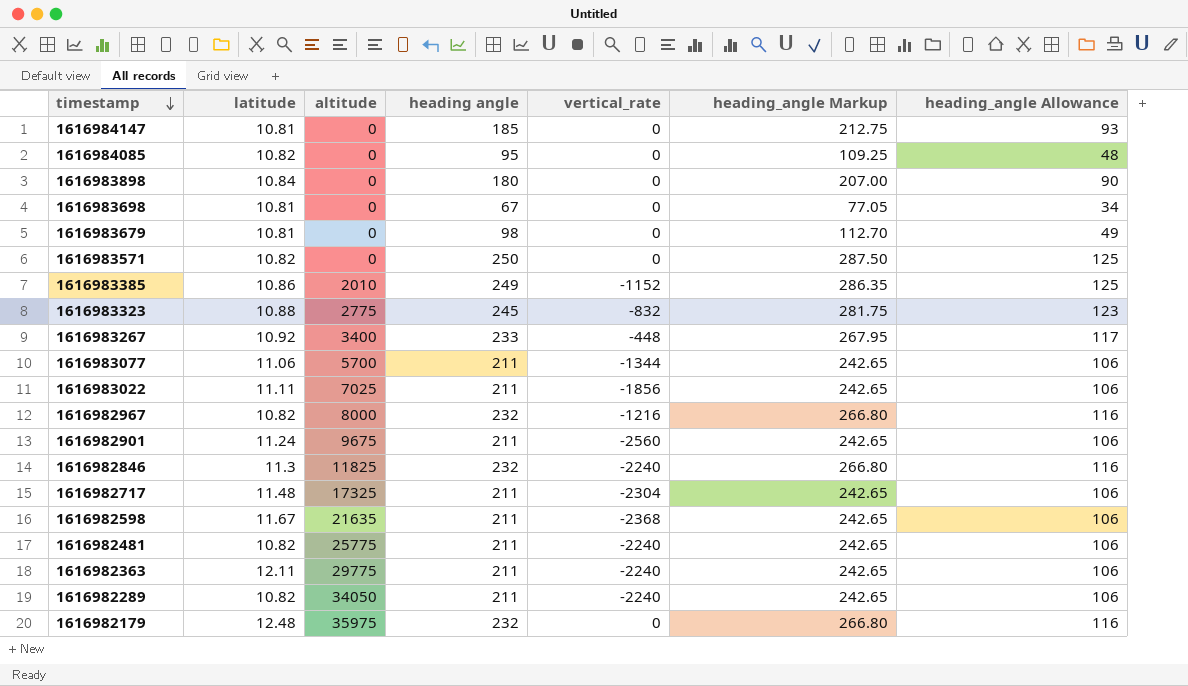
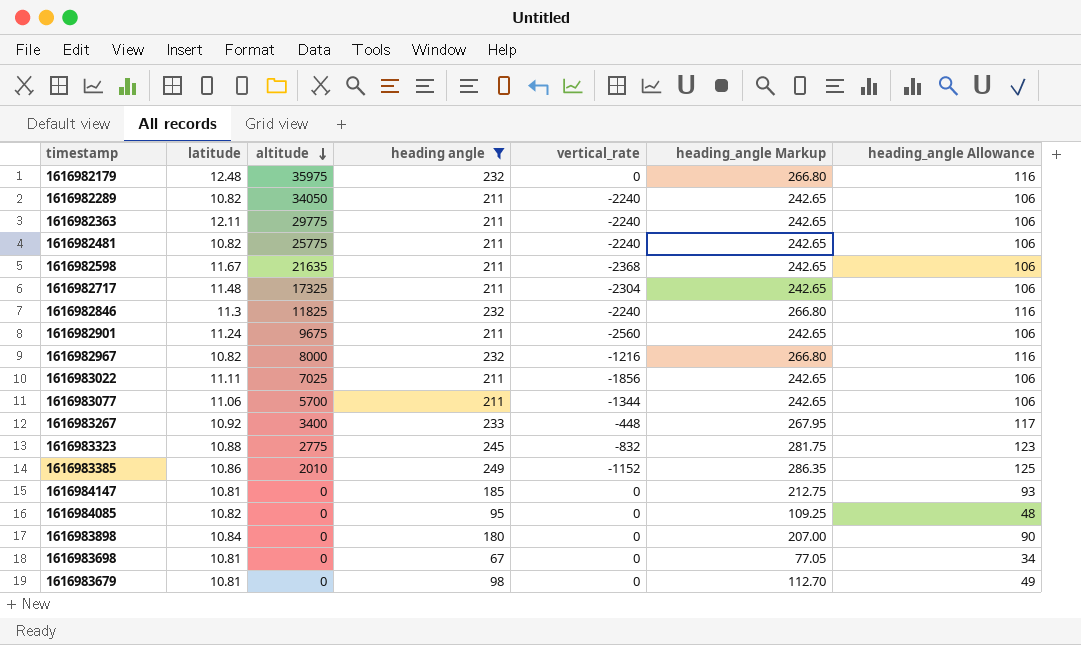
filter: none -> heading angle != 250
row order: timestamp descending -> altitude descending

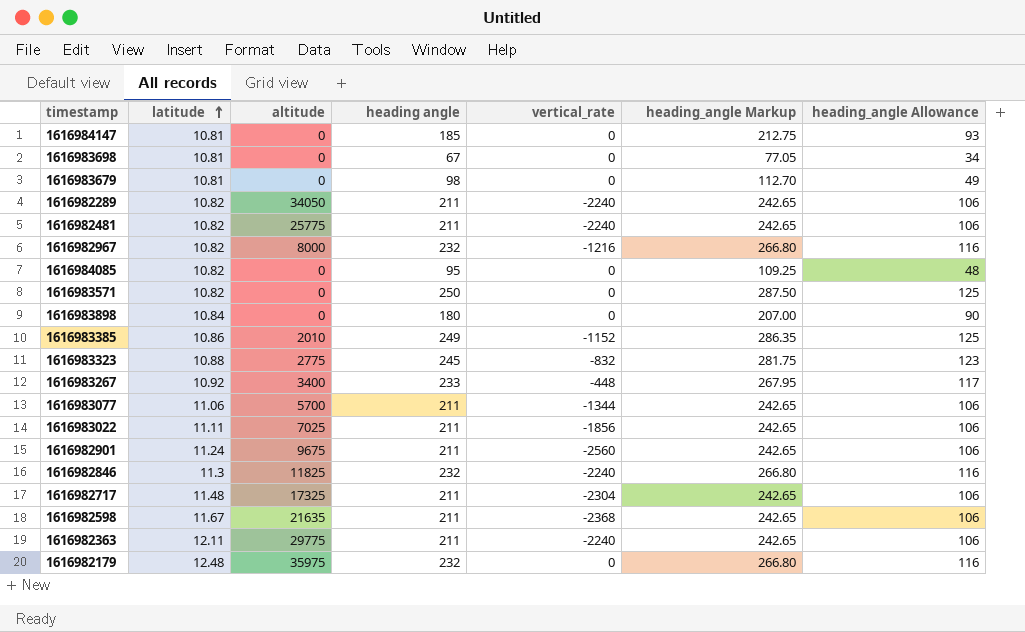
filter: heading angle != 250 -> none
row order: altitude descending -> latitude ascending

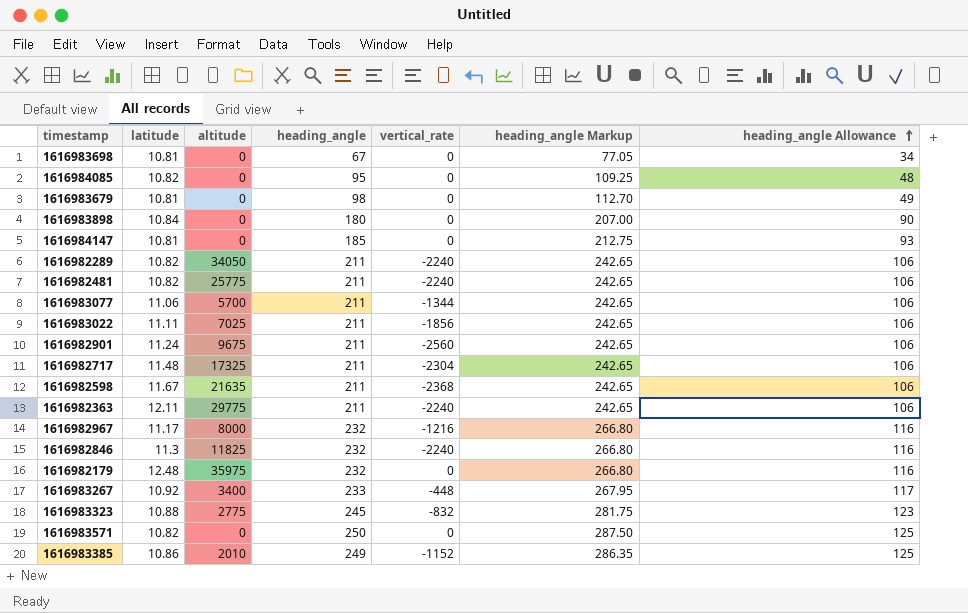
row order: latitude ascending -> heading_angle Allowance ascending
column name: heading angle -> heading_angle
1616982967 | latitude: 10.82 -> 11.17

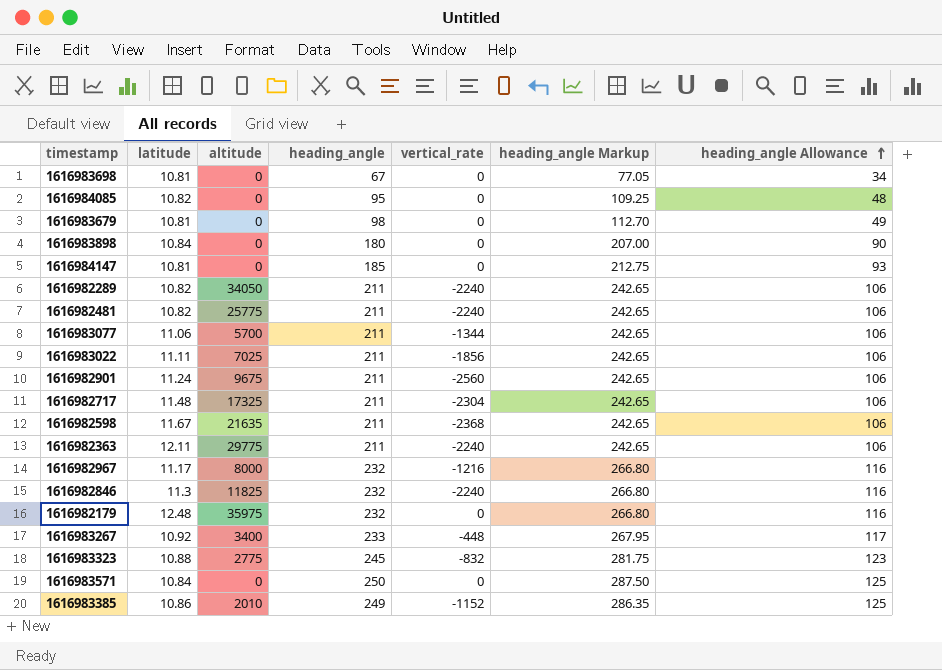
1616983571 | latitude: 10.82 -> 10.84

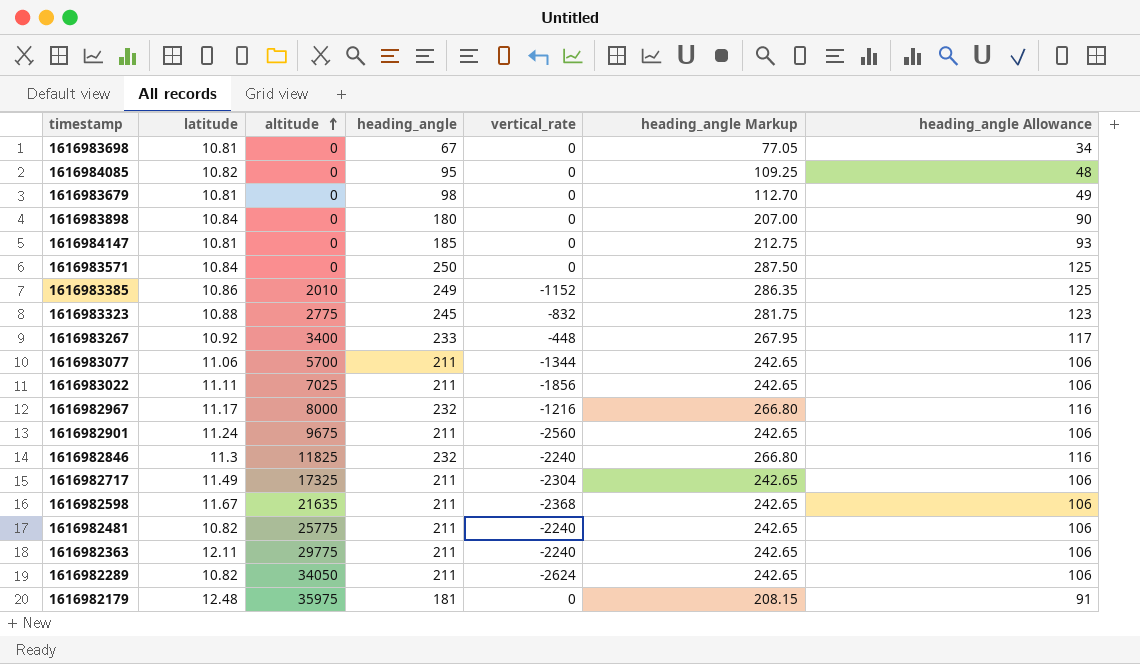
row order: heading_angle Allowance ascending -> altitude ascending
1616982717 | latitude: 11.48 -> 11.49
1616982289 | vertical_rate: -2240 -> -2624
1616982179 | heading_angle: 232 -> 181
1616982179 | heading_angle Markup: 266.80 -> 208.15
1616982179 | heading_angle Allowance: 116 -> 91

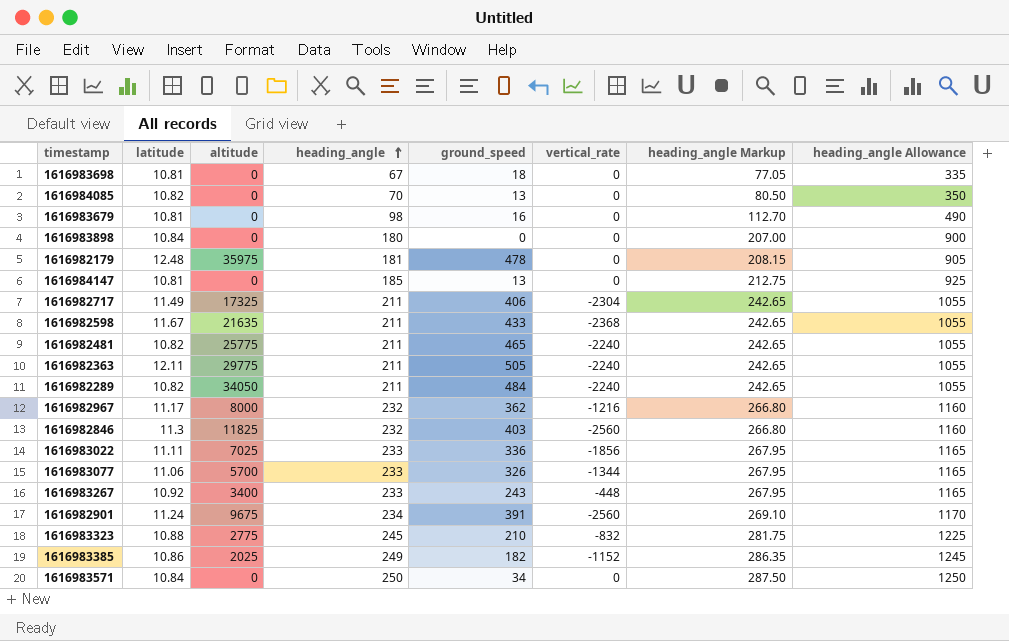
row order: altitude ascending -> heading_angle ascending
column ground_speed | position: none -> 5
column heading_angle Allowance | formula: [heading_angle] * 0.5 -> [heading_angle] * 5
1616984085 | heading_angle: 95 -> 70
1616984085 | heading_angle Markup: 109.25 -> 80.50
1616982289 | vertical_rate: -2624 -> -2240
1616982846 | vertical_rate: -2240 -> -2560
1616983022 | heading_angle: 211 -> 233
1616983022 | heading_angle Markup: 242.65 -> 267.95
1616983077 | heading_angle: 211 -> 233
1616983077 | heading_angle Markup: 242.65 -> 267.95
1616982901 | heading_angle: 211 -> 234
1616982901 | heading_angle Markup: 242.65 -> 269.10
1616983385 | altitude: 2010 -> 2025

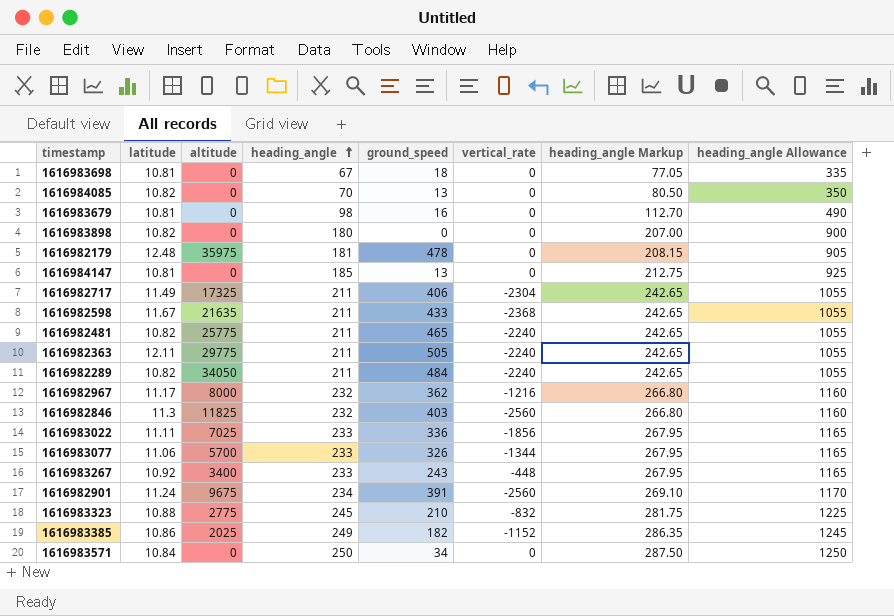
1616983898 | latitude: 10.84 -> 10.82

